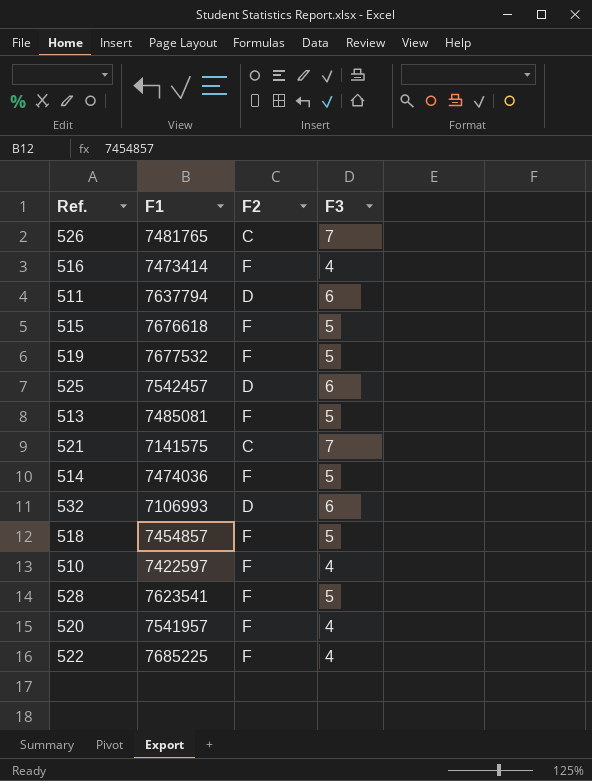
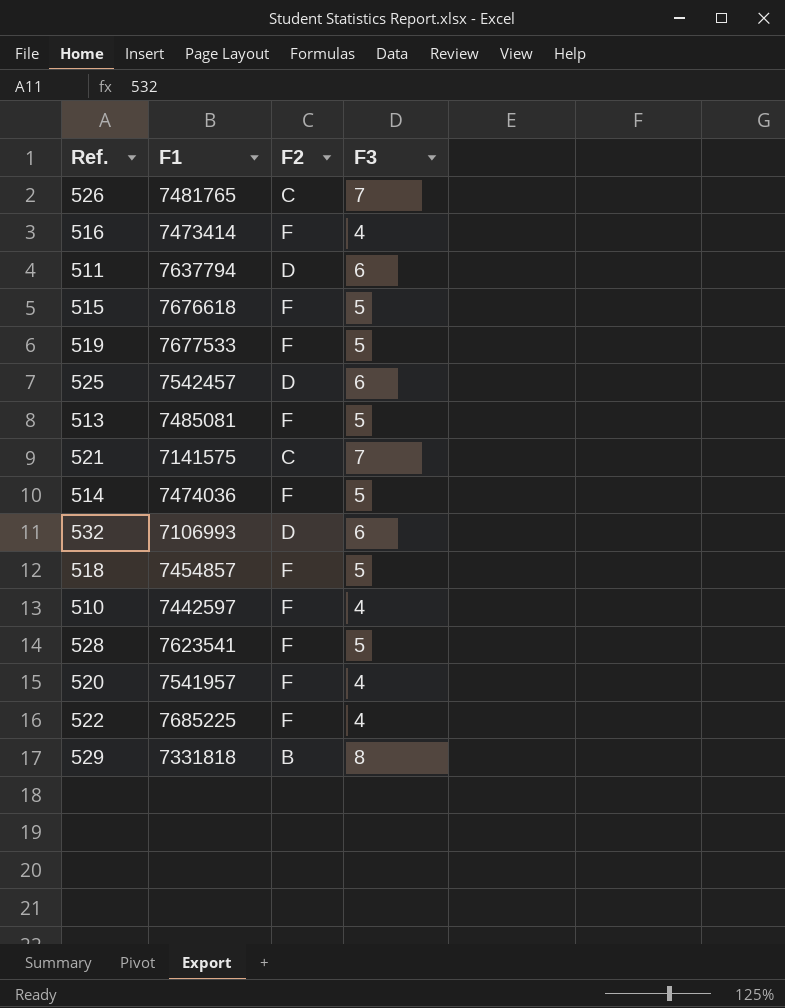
519 | F1: 7677532 -> 7677533
510 | F1: 7422597 -> 7442597
row 529: none -> 7331818 | B | 8

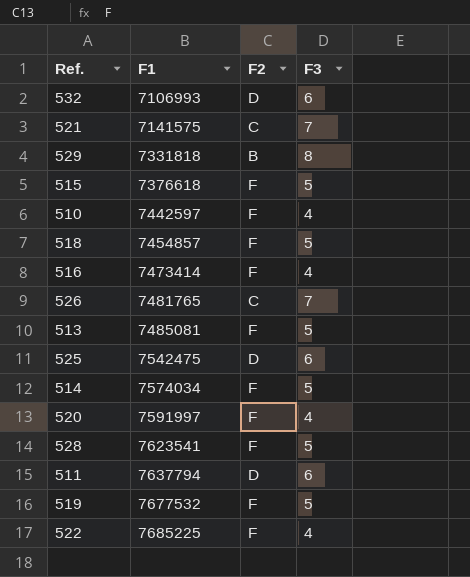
row order: none -> F1 ascending
515 | F1: 7676618 -> 7376618
525 | F1: 7542457 -> 7542475
514 | F1: 7474036 -> 7574034
520 | F1: 7541957 -> 7591997
519 | F1: 7677533 -> 7677532

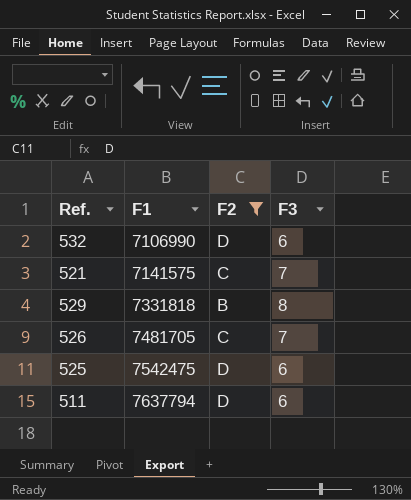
filter: none -> F2 != F
532 | F1: 7106993 -> 7106990
526 | F1: 7481765 -> 7481705

